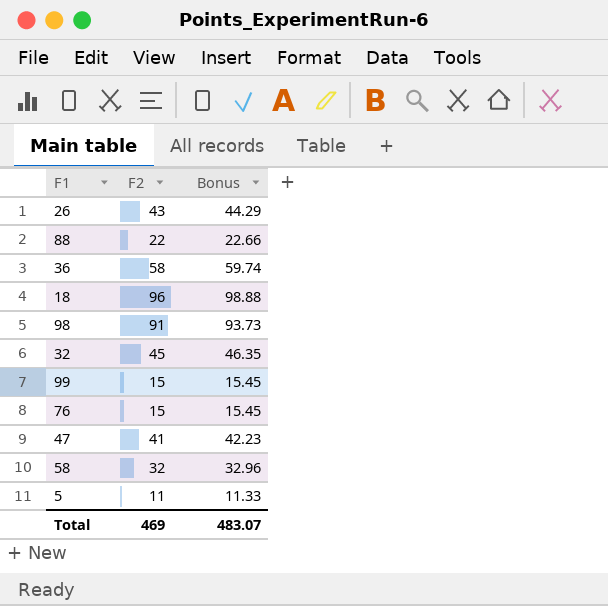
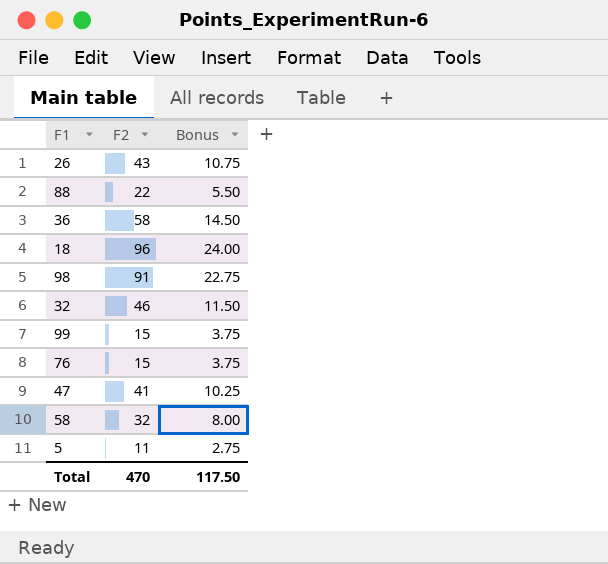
column Bonus | formula: [F2] * 1.03 -> [F2] * 0.25
32 | F2: 45 -> 46
Total | F2: 469 -> 470
Total | Bonus: 483.07 -> 117.50

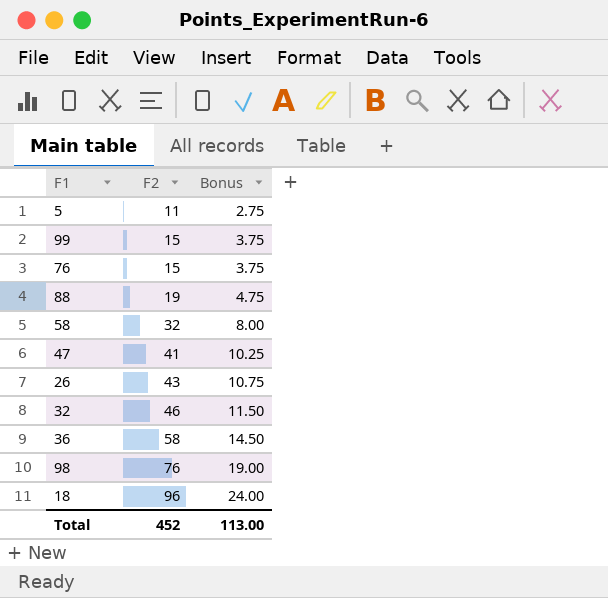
row order: none -> F2 ascending
88 | F2: 22 -> 19
88 | Bonus: 5.50 -> 4.75
98 | F2: 91 -> 76
98 | Bonus: 22.75 -> 19.00
Total | F2: 470 -> 452
Total | Bonus: 117.50 -> 113.00

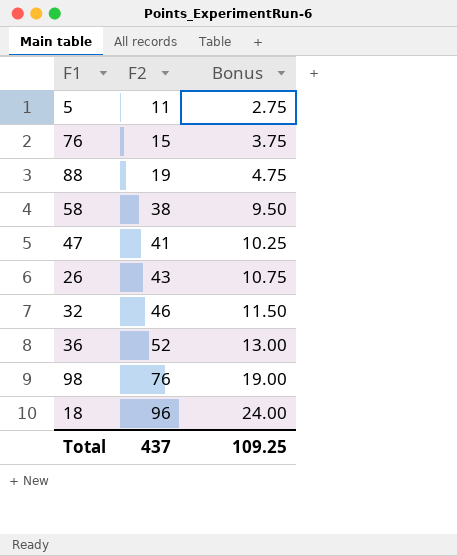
row 99: 15 | 3.75 -> none
58 | F2: 32 -> 38
58 | Bonus: 8.00 -> 9.50
36 | F2: 58 -> 52
36 | Bonus: 14.50 -> 13.00
Total | F2: 452 -> 437
Total | Bonus: 113.00 -> 109.25

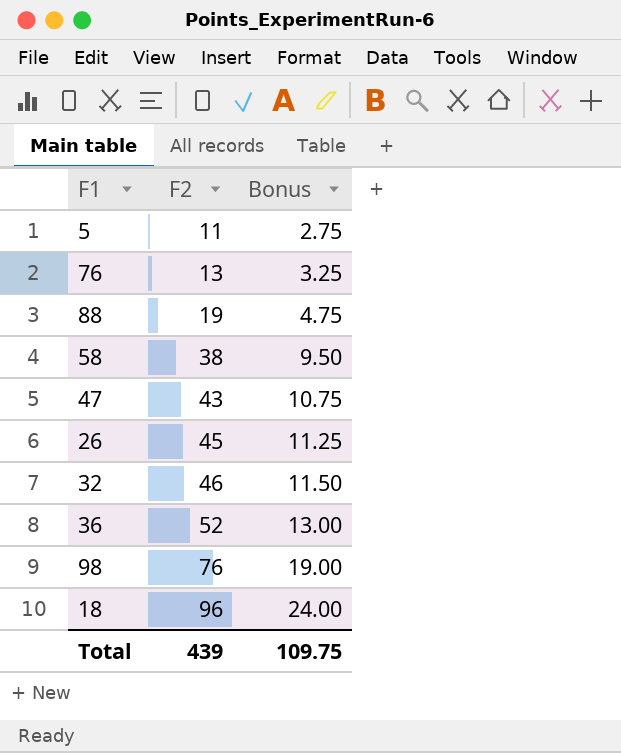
76 | F2: 15 -> 13
76 | Bonus: 3.75 -> 3.25
47 | F2: 41 -> 43
47 | Bonus: 10.25 -> 10.75
26 | F2: 43 -> 45
26 | Bonus: 10.75 -> 11.25
Total | F2: 437 -> 439
Total | Bonus: 109.25 -> 109.75

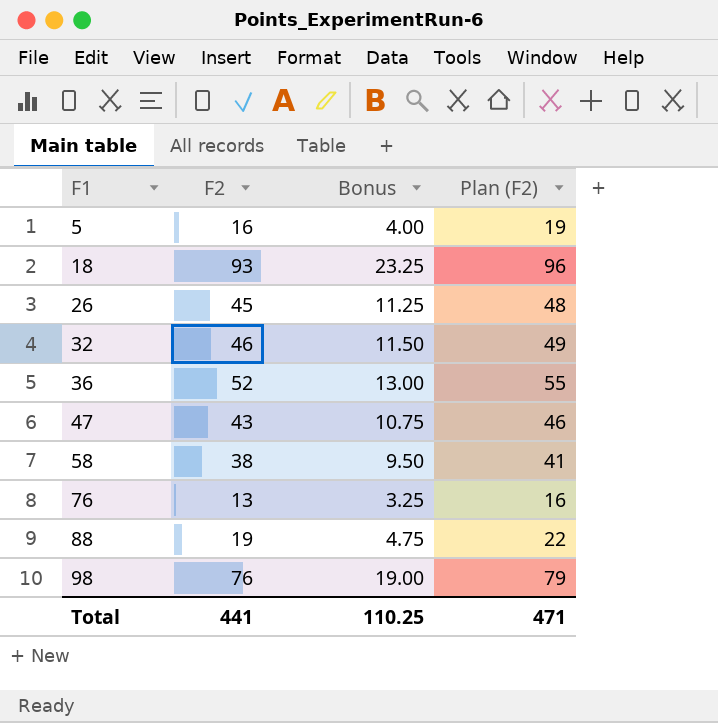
row order: F2 ascending -> F1 ascending
column Plan (F2) | formula: none -> [F2] + 3
5 | F2: 11 -> 16
5 | Bonus: 2.75 -> 4.00
18 | F2: 96 -> 93
18 | Bonus: 24.00 -> 23.25
Total | F2: 439 -> 441
Total | Bonus: 109.75 -> 110.25

